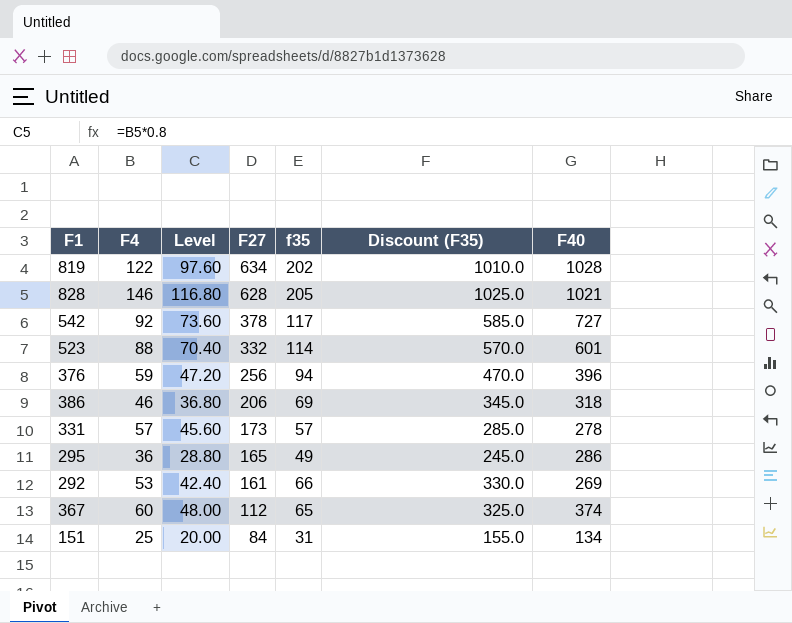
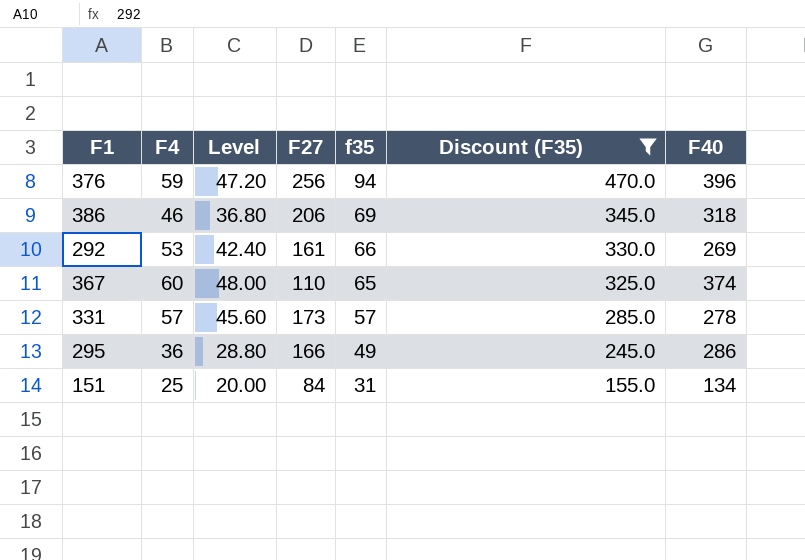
filter: none -> Discount (F35) <= 470.0
row order: F27 descending -> f35 descending
367 | F27: 112 -> 110
295 | F27: 165 -> 166

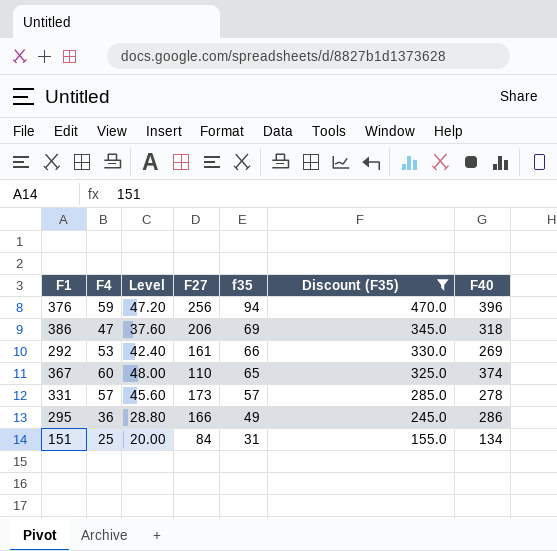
386 | F4: 46 -> 47
386 | Level: 36.80 -> 37.60

